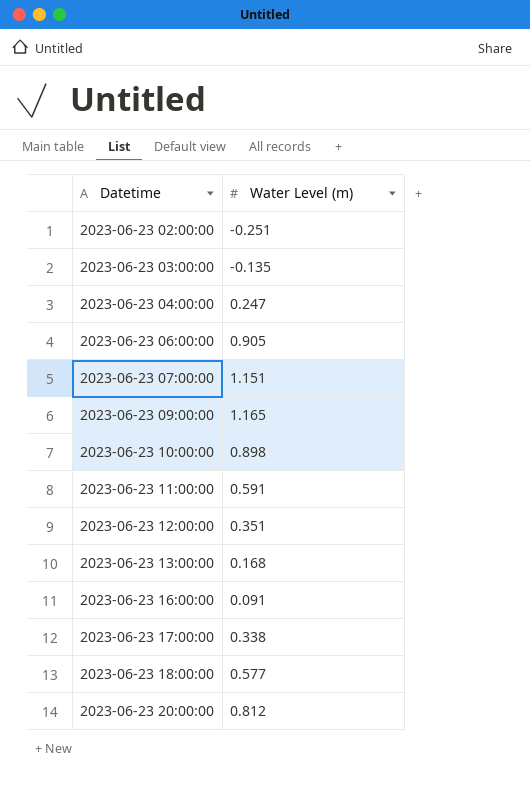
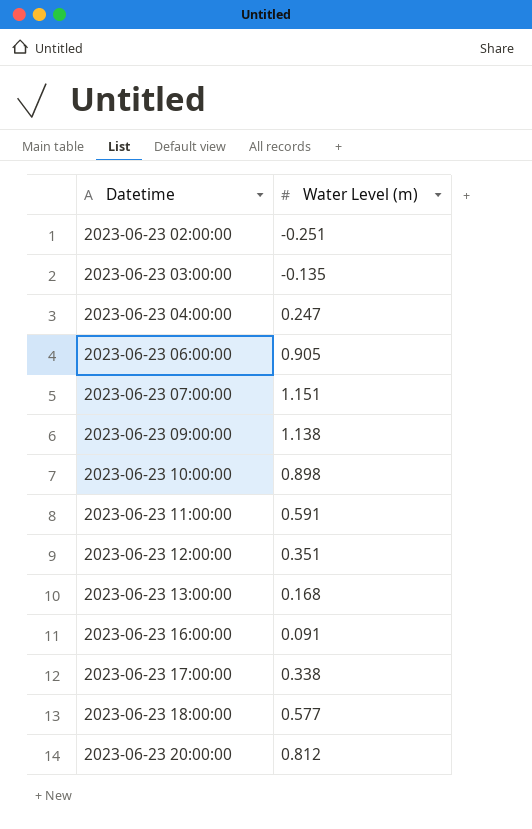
2023-06-23 09:00:00 | Water Level (m): 1.165 -> 1.138

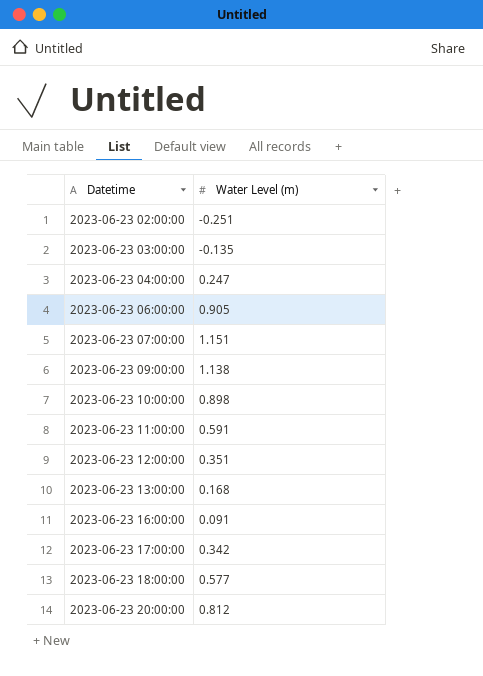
2023-06-23 17:00:00 | Water Level (m): 0.338 -> 0.342

